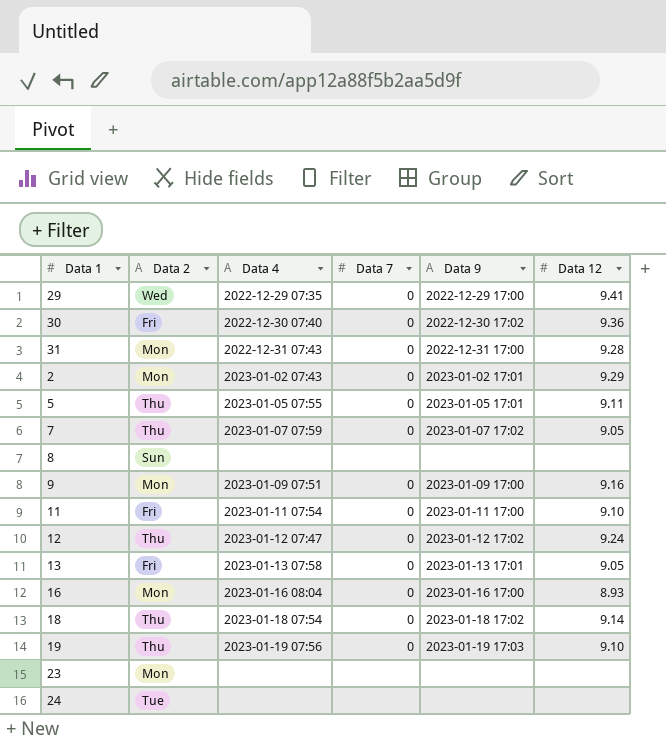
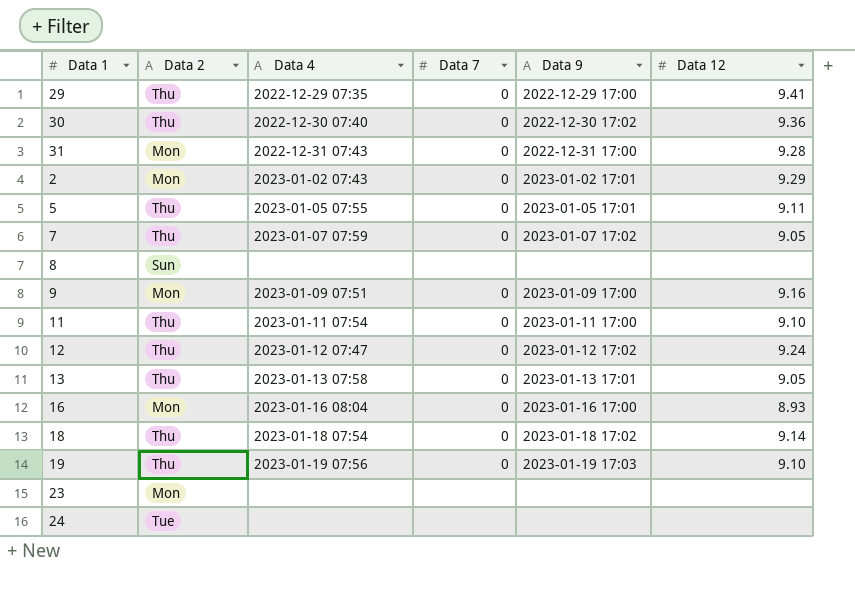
29 | Data 2: Wed -> Thu
30 | Data 2: Fri -> Thu
11 | Data 2: Fri -> Thu
13 | Data 2: Fri -> Thu

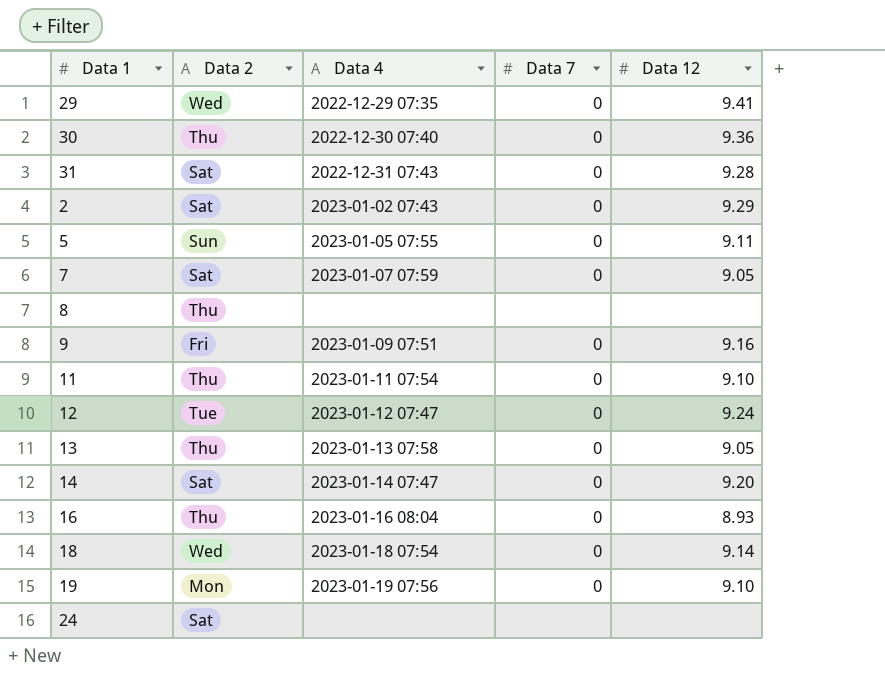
column Data 9 | position: 5 -> none
row 23: Mon | none | none | none | none -> none
29 | Data 2: Thu -> Wed
31 | Data 2: Mon -> Sat
2 | Data 2: Mon -> Sat
5 | Data 2: Thu -> Sun
7 | Data 2: Thu -> Sat
8 | Data 2: Sun -> Thu
9 | Data 2: Mon -> Fri
12 | Data 2: Thu -> Tue
row 14: none -> Sat | 2023-01-14 07:47 | 0 | 9.20
16 | Data 2: Mon -> Thu
18 | Data 2: Thu -> Wed
19 | Data 2: Thu -> Mon
24 | Data 2: Tue -> Sat

